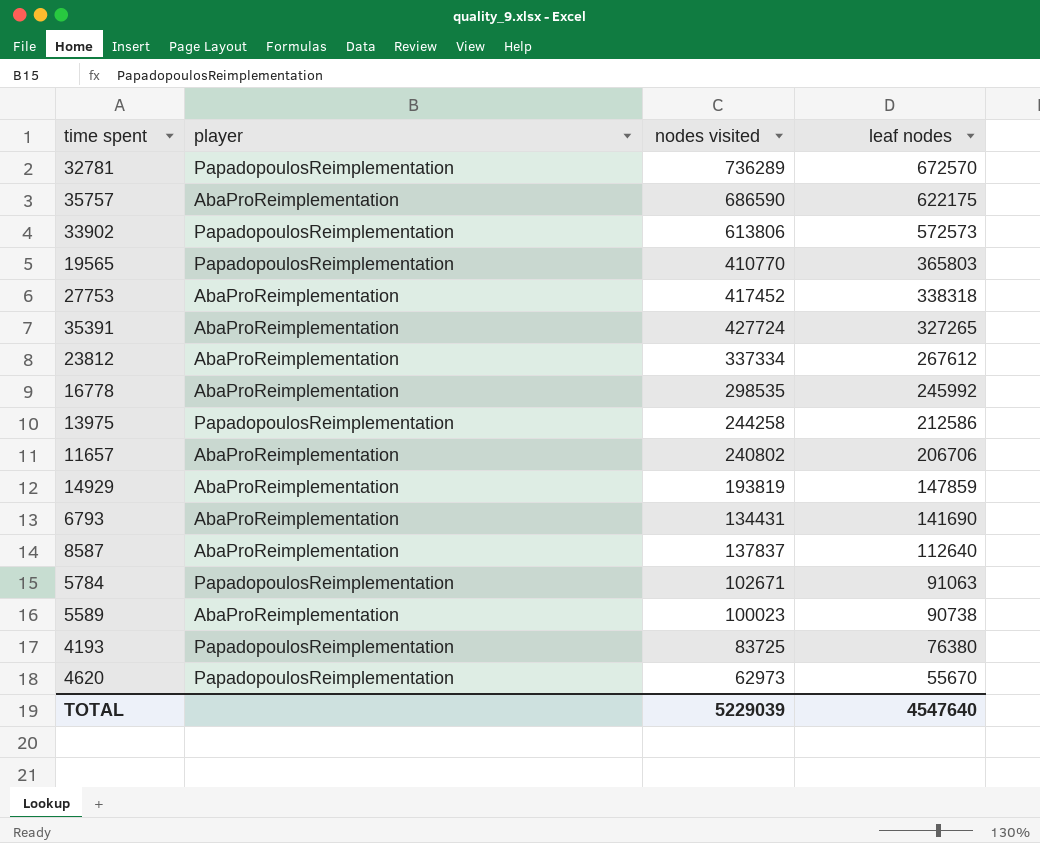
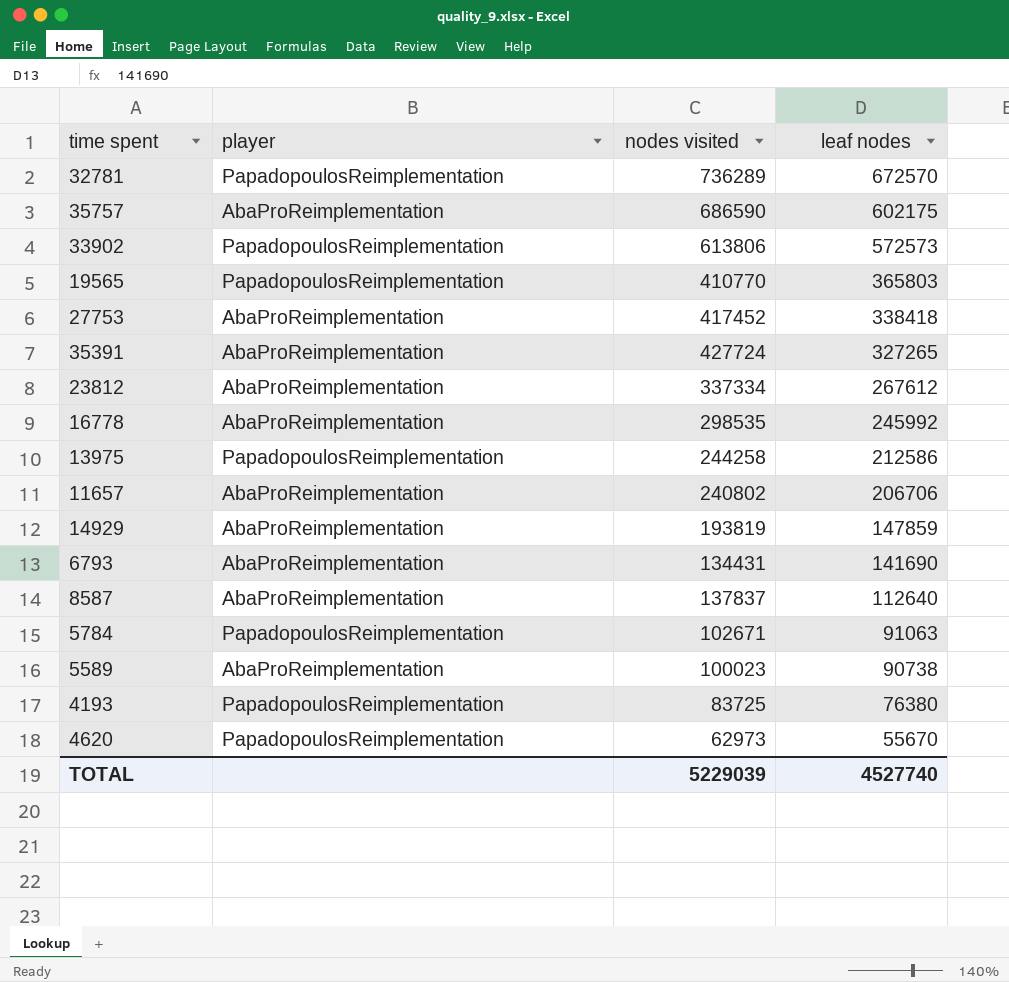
35757 | leaf nodes: 622175 -> 602175
27753 | leaf nodes: 338318 -> 338418
TOTAL | leaf nodes: 4547640 -> 4527740

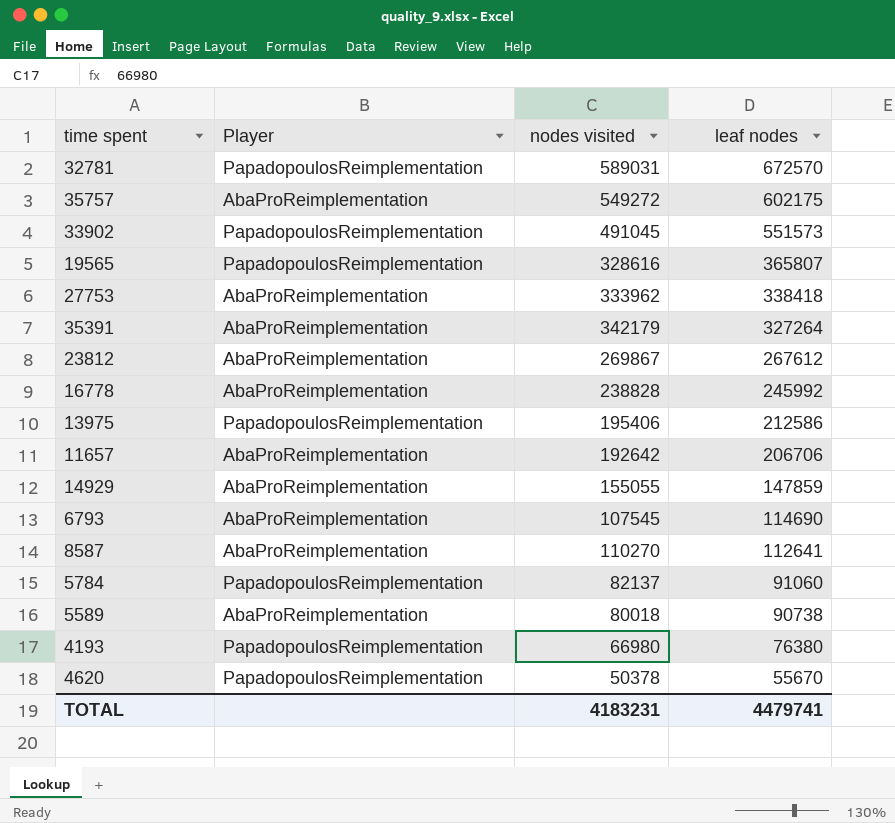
column name: player -> Player
32781 | nodes visited: 736289 -> 589031
35757 | nodes visited: 686590 -> 549272
33902 | nodes visited: 613806 -> 491045
33902 | leaf nodes: 572573 -> 551573
19565 | nodes visited: 410770 -> 328616
19565 | leaf nodes: 365803 -> 365807
27753 | nodes visited: 417452 -> 333962
35391 | nodes visited: 427724 -> 342179
35391 | leaf nodes: 327265 -> 327264
23812 | nodes visited: 337334 -> 269867
16778 | nodes visited: 298535 -> 238828
13975 | nodes visited: 244258 -> 195406
11657 | nodes visited: 240802 -> 192642
14929 | nodes visited: 193819 -> 155055
6793 | nodes visited: 134431 -> 107545
6793 | leaf nodes: 141690 -> 114690
8587 | nodes visited: 137837 -> 110270
8587 | leaf nodes: 112640 -> 112641
5784 | nodes visited: 102671 -> 82137
5784 | leaf nodes: 91063 -> 91060
5589 | nodes visited: 100023 -> 80018
4193 | nodes visited: 83725 -> 66980
4620 | nodes visited: 62973 -> 50378
TOTAL | nodes visited: 5229039 -> 4183231
TOTAL | leaf nodes: 4527740 -> 4479741

